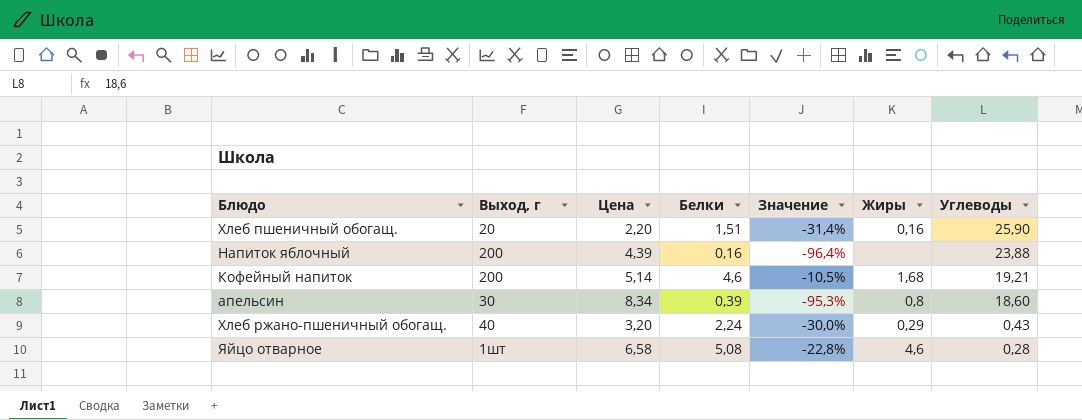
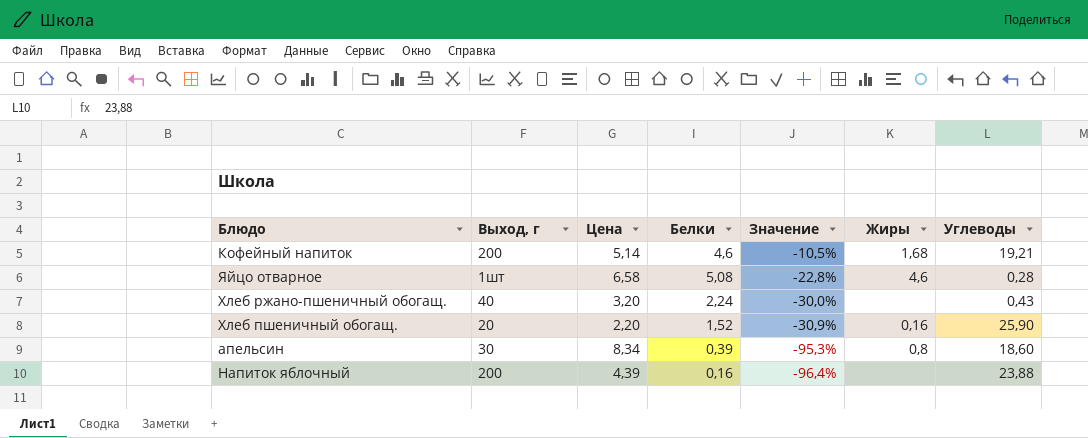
row order: Углеводы descending -> Значение descending
Хлеб ржано-пшеничный обогащ. | Жиры: 0,29 -> none
Хлеб пшеничный обогащ. | Белки: 1,51 -> 1,52
Хлеб пшеничный обогащ. | Значение: -31,4% -> -30,9%

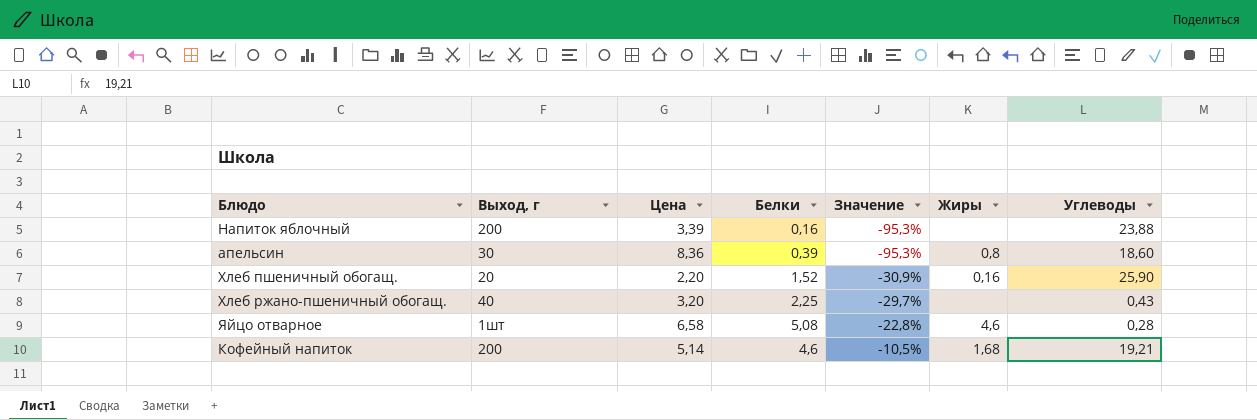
row order: Значение descending -> Значение ascending
Напиток яблочный | Цена: 4,39 -> 3,39
Напиток яблочный | Значение: -96,4% -> -95,3%
апельсин | Цена: 8,34 -> 8,36
Хлеб ржано-пшеничный обогащ. | Белки: 2,24 -> 2,25
Хлеб ржано-пшеничный обогащ. | Значение: -30,0% -> -29,7%

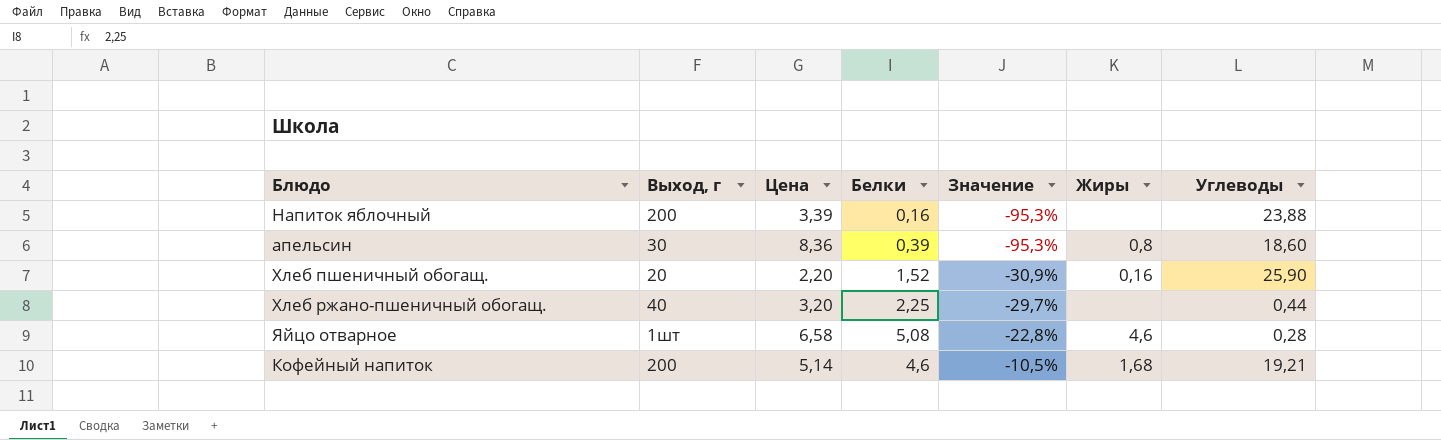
Хлеб ржано-пшеничный обогащ. | Углеводы: 0,43 -> 0,44

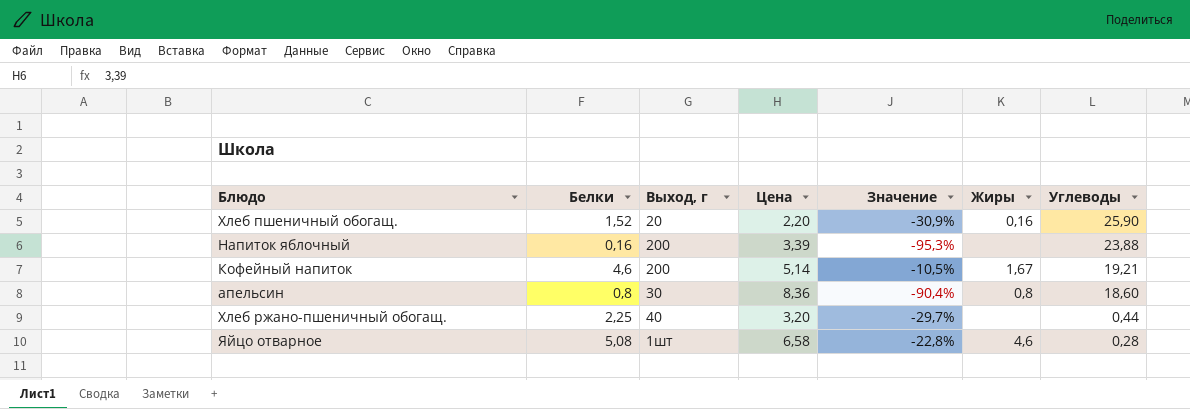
row order: Значение ascending -> Углеводы descending
column Белки | position: 4 -> 2
Кофейный напиток | Жиры: 1,68 -> 1,67
апельсин | Белки: 0,39 -> 0,8
апельсин | Значение: -95,3% -> -90,4%

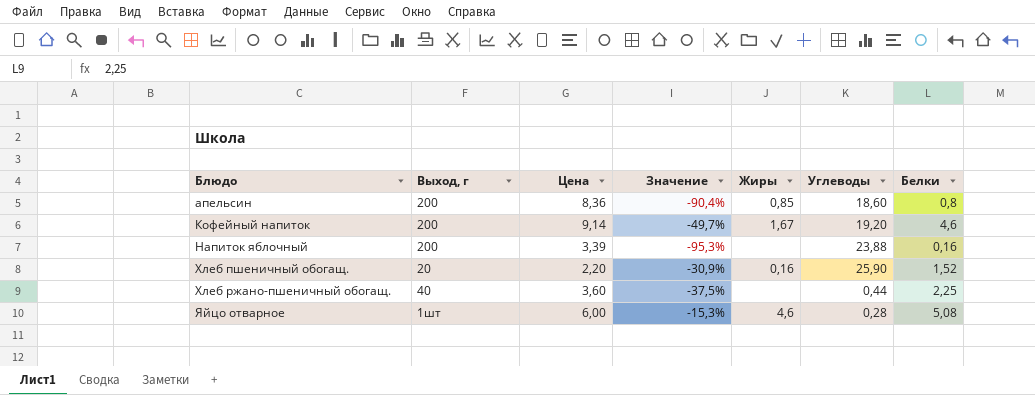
row order: Углеводы descending -> Блюдо ascending
column Белки | position: 2 -> 7
апельсин | Выход, г: 30 -> 200
апельсин | Жиры: 0,8 -> 0,85
Кофейный напиток | Цена: 5,14 -> 9,14
Кофейный напиток | Значение: -10,5% -> -49,7%
Кофейный напиток | Углеводы: 19,21 -> 19,20
Хлеб ржано-пшеничный обогащ. | Цена: 3,20 -> 3,60
Хлеб ржано-пшеничный обогащ. | Значение: -29,7% -> -37,5%
Яйцо отварное | Цена: 6,58 -> 6,00
Яйцо отварное | Значение: -22,8% -> -15,3%

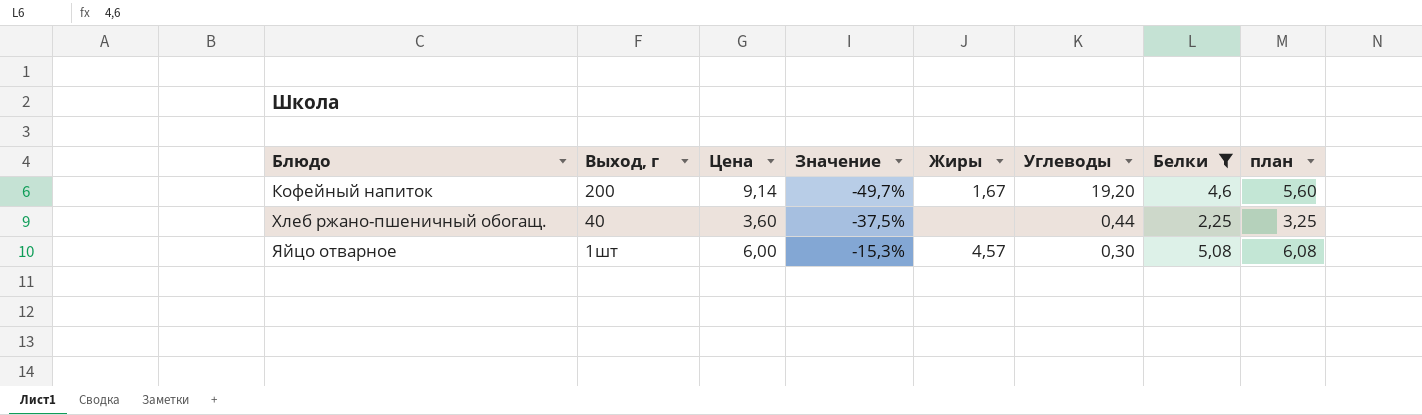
filter: none -> Белки >= 2,25
column план | formula: none -> [Белки] + 1
Яйцо отварное | Жиры: 4,6 -> 4,57
Яйцо отварное | Углеводы: 0,28 -> 0,30

